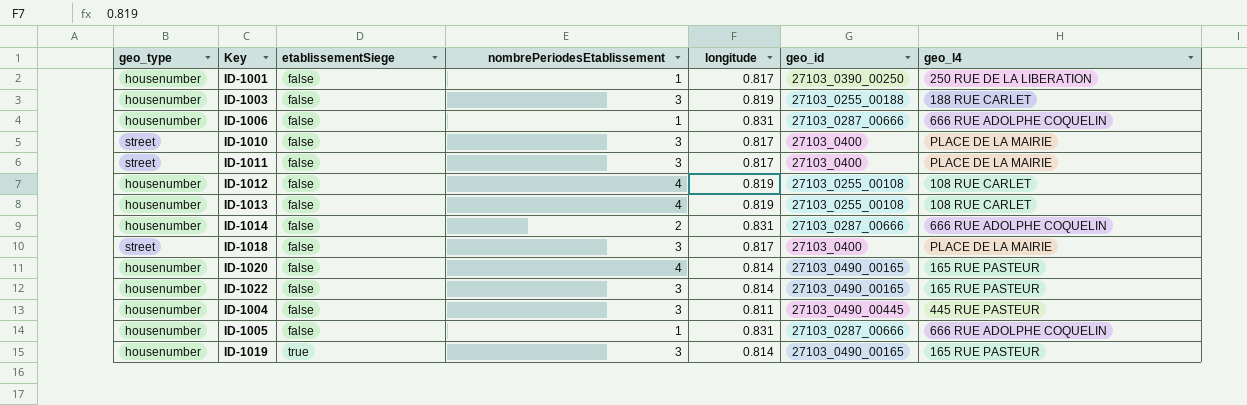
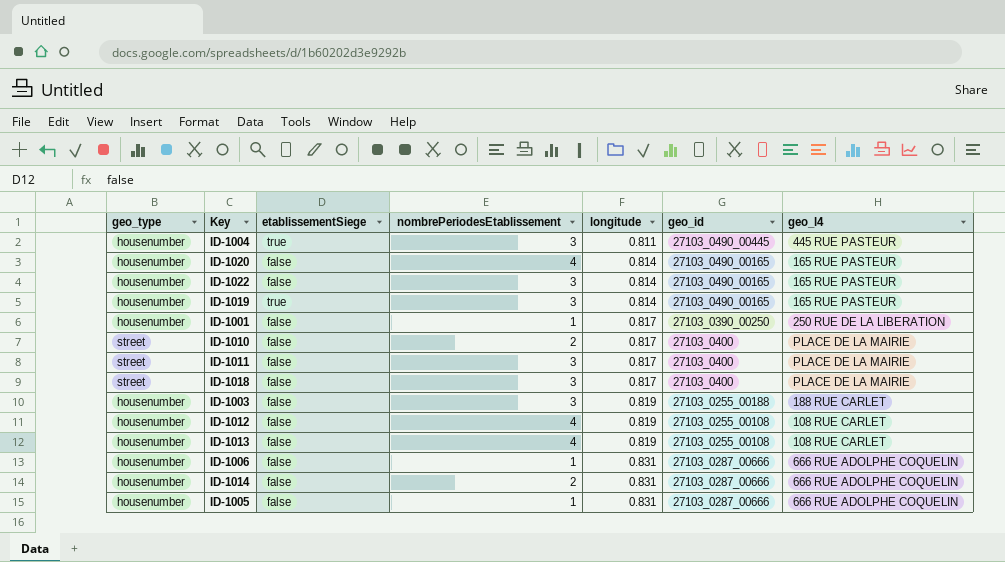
row order: etablissementSiege ascending -> longitude ascending
ID-1004 | etablissementSiege: false -> true
ID-1010 | nombrePeriodesEtablissement: 3 -> 2

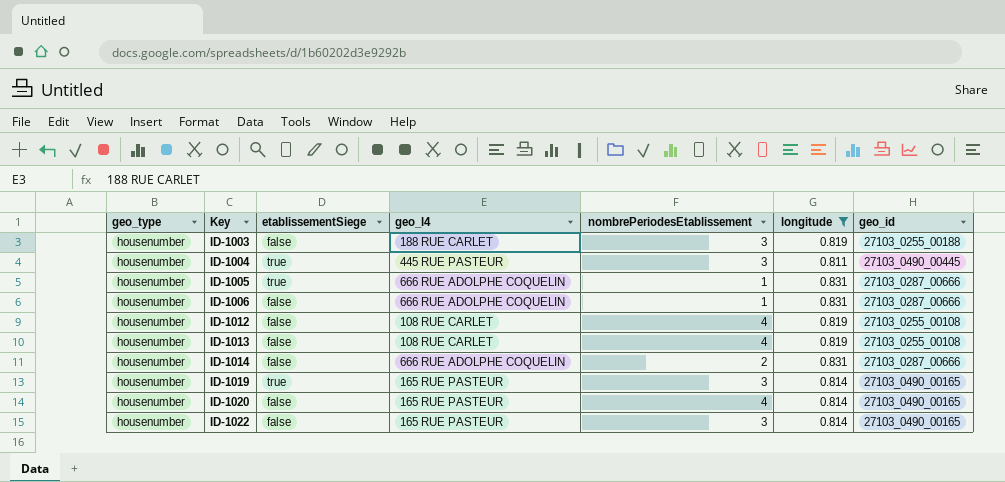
filter: none -> longitude != 0.817
row order: longitude ascending -> Key ascending
column geo_l4 | position: 7 -> 4
ID-1005 | etablissementSiege: false -> true

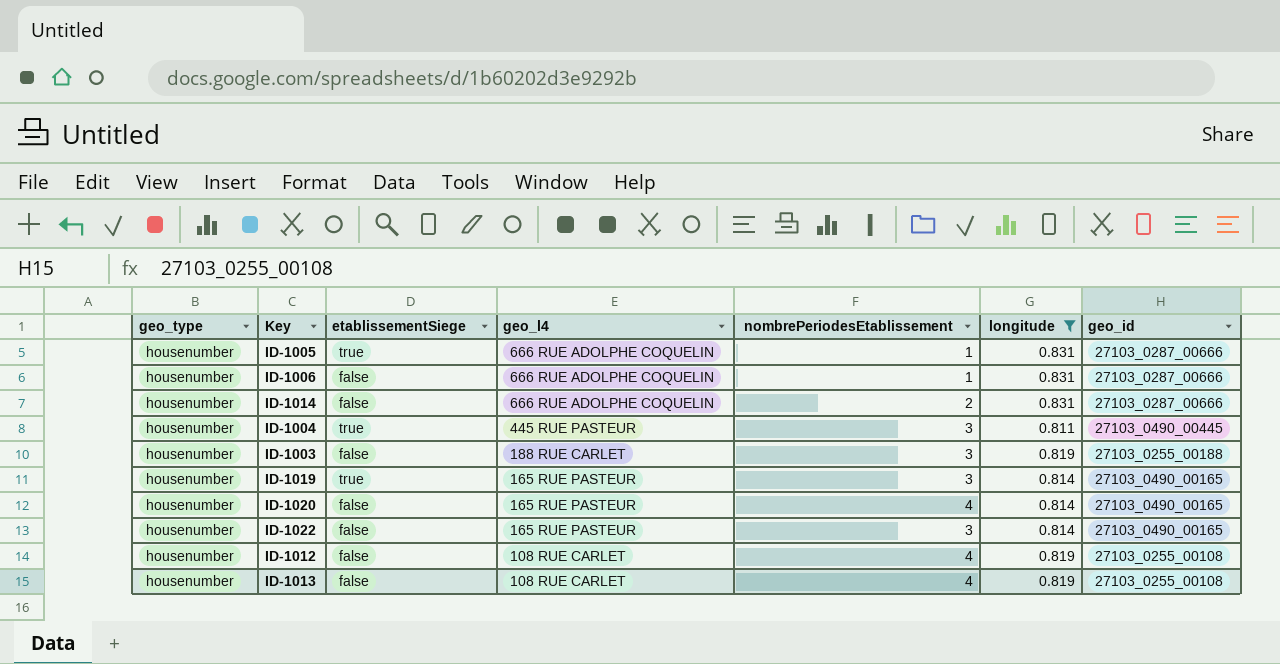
row order: Key ascending -> geo_l4 descending

